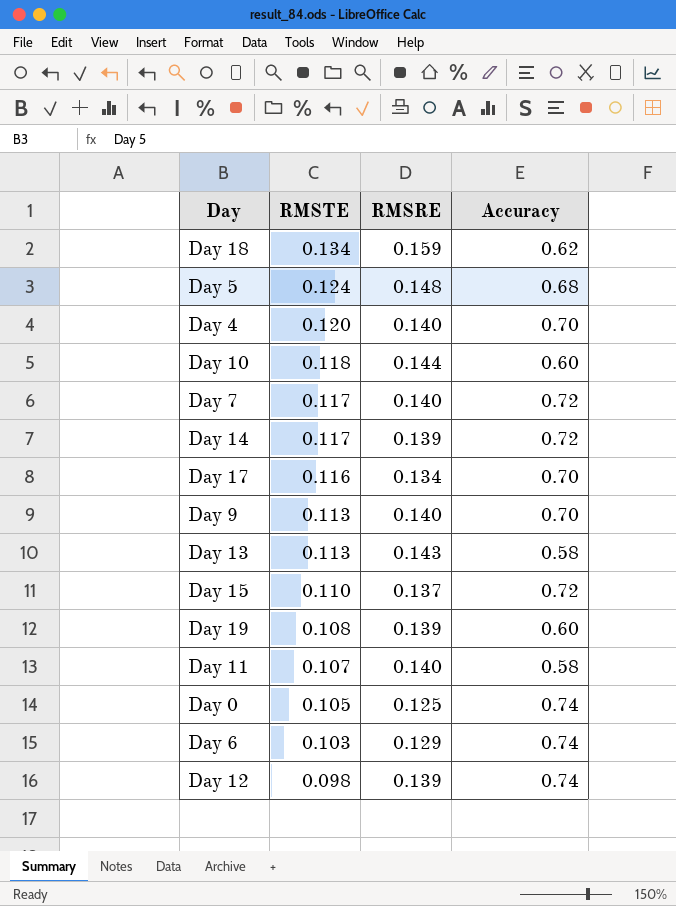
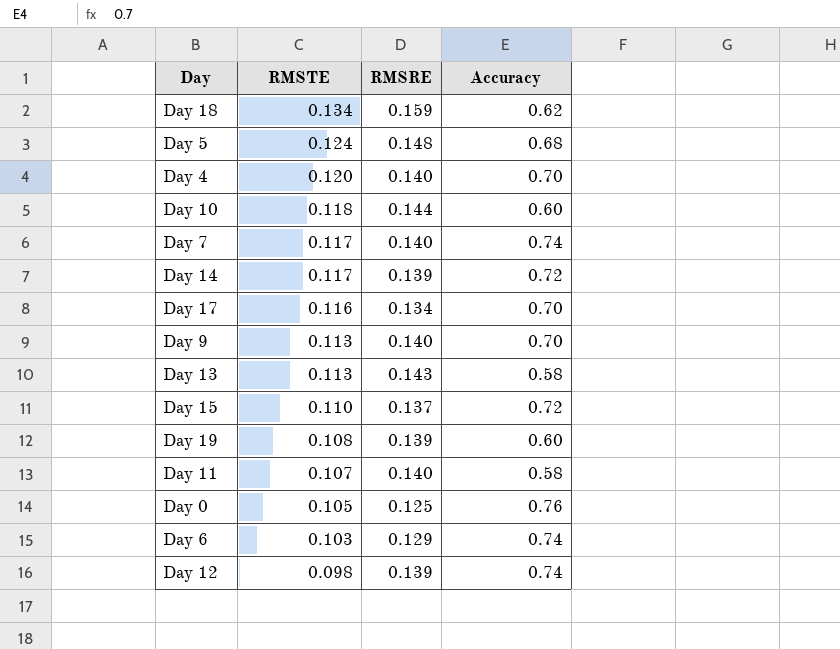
Day 7 | Accuracy: 0.72 -> 0.74
Day 0 | Accuracy: 0.74 -> 0.76

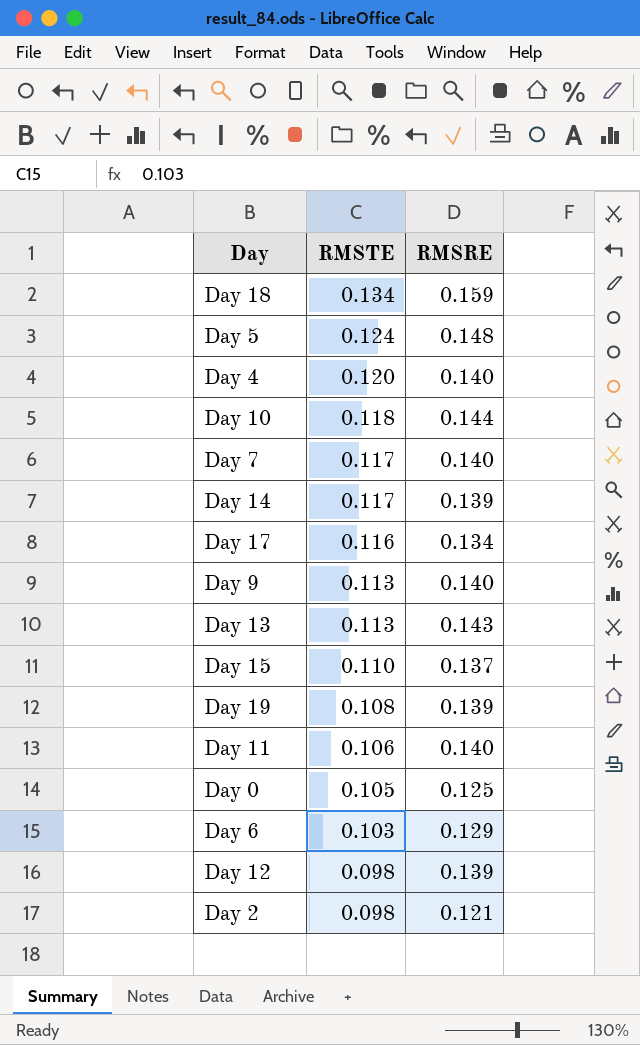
column Accuracy | position: 4 -> none
Day 11 | RMSTE: 0.107 -> 0.106
row Day 2: none -> 0.098 | 0.121

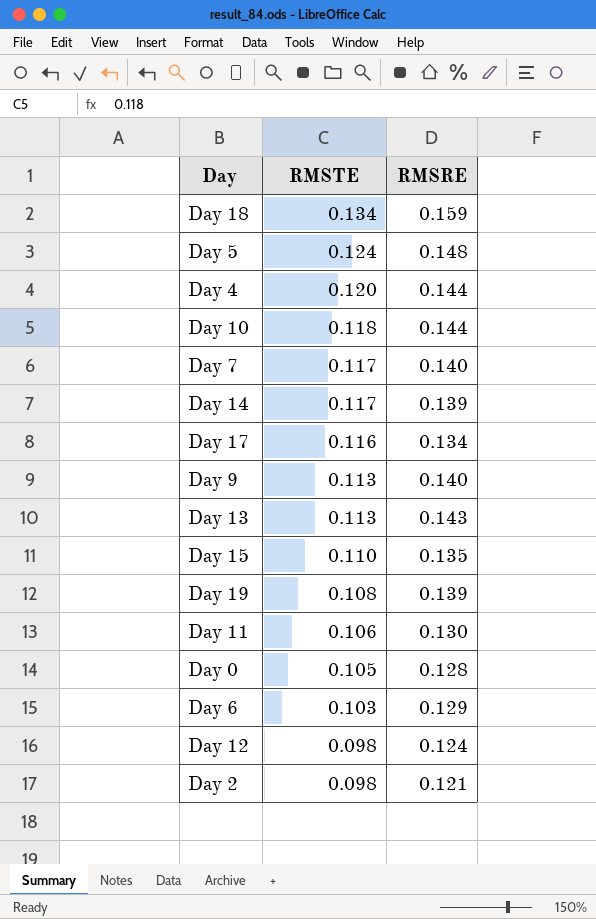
Day 4 | RMSRE: 0.140 -> 0.144
Day 15 | RMSRE: 0.137 -> 0.135
Day 11 | RMSRE: 0.140 -> 0.130
Day 0 | RMSRE: 0.125 -> 0.128
Day 12 | RMSRE: 0.139 -> 0.124

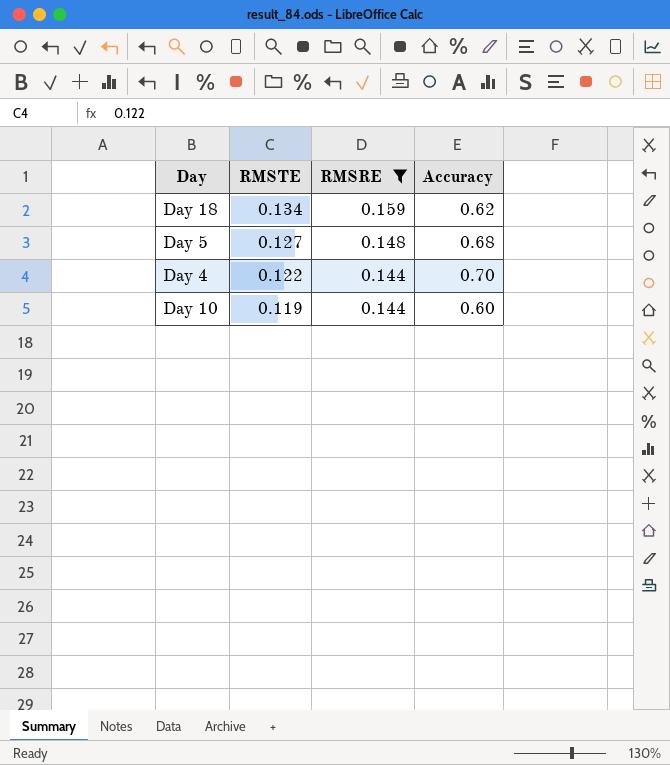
filter: none -> RMSRE >= 0.144
column Accuracy | position: none -> 4
Day 5 | RMSTE: 0.124 -> 0.127
Day 4 | RMSTE: 0.120 -> 0.122
Day 10 | RMSTE: 0.118 -> 0.119

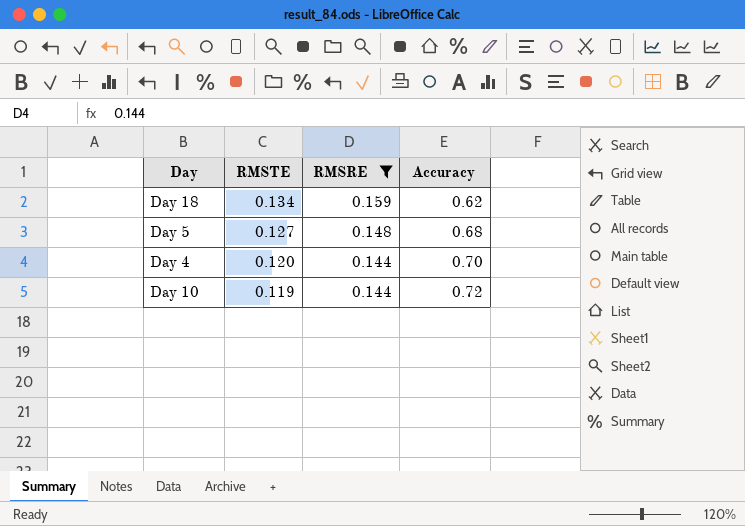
Day 4 | RMSTE: 0.122 -> 0.120
Day 10 | Accuracy: 0.60 -> 0.72

